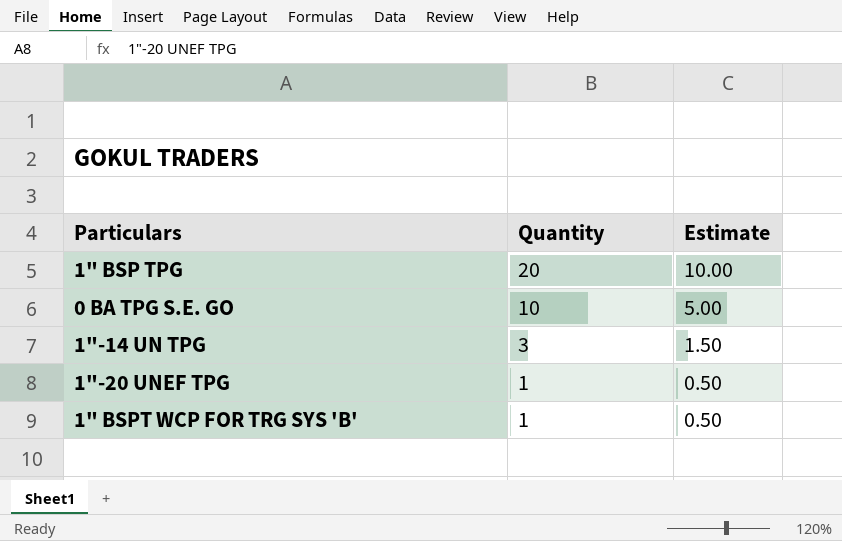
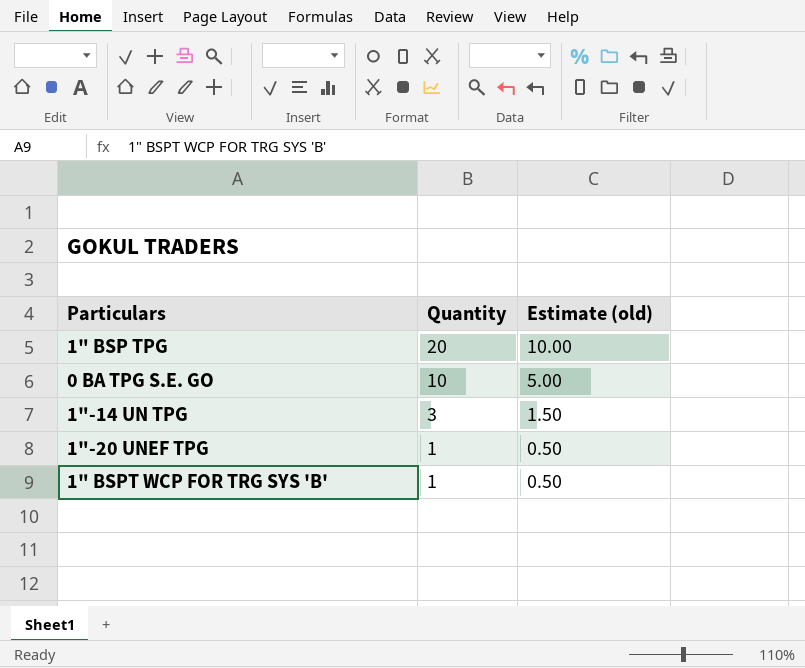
column name: Estimate -> Estimate (old)

